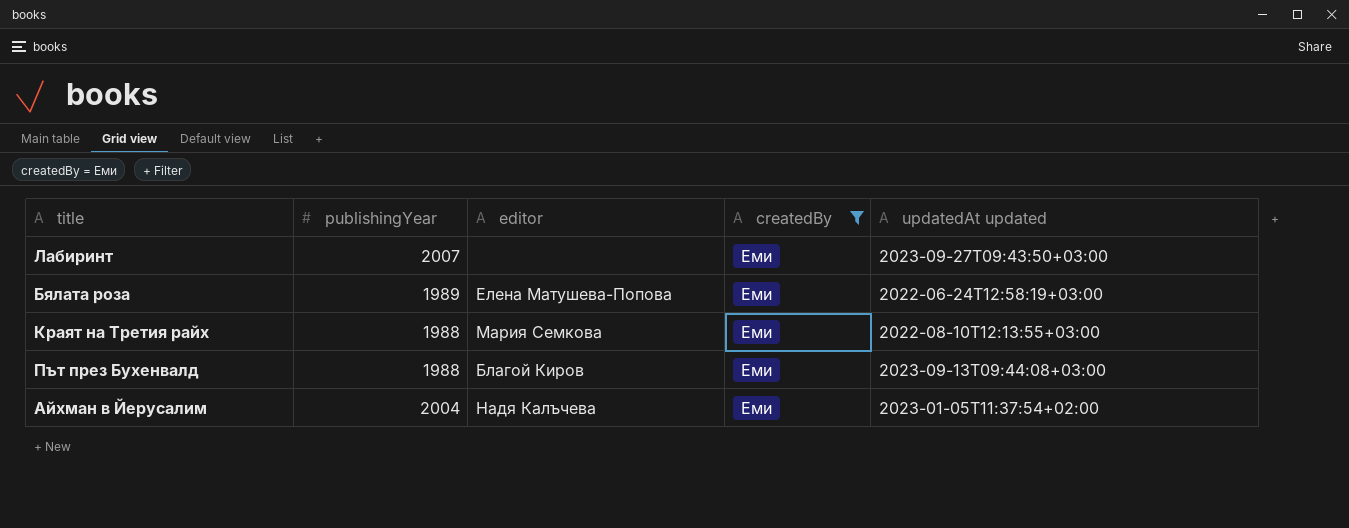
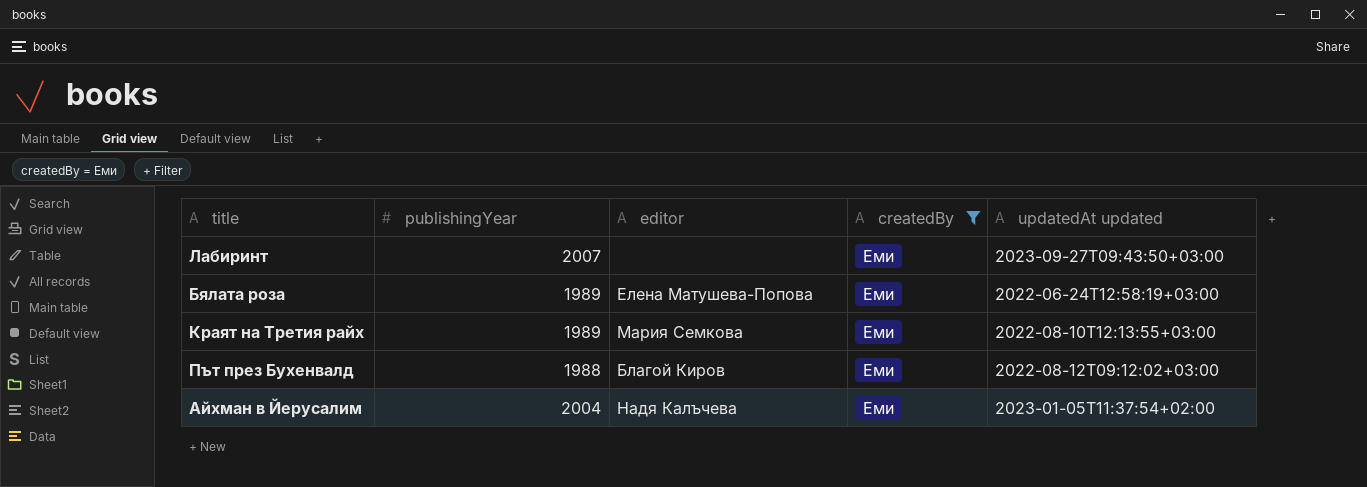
Краят на Третия райх | publishingYear: 1988 -> 1989
Път през Бухенвалд | updatedAt updated: 2023-09-13T09:44:08+03:00 -> 2022-08-12T09:12:02+03:00

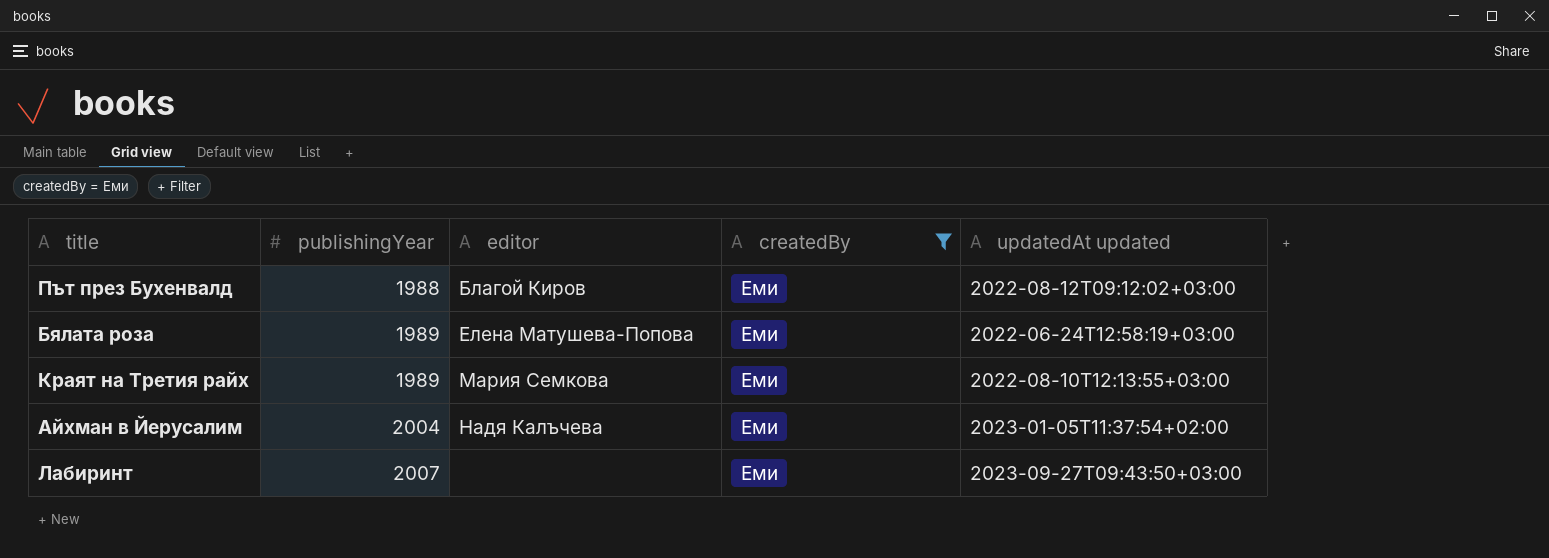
row order: none -> publishingYear ascending

